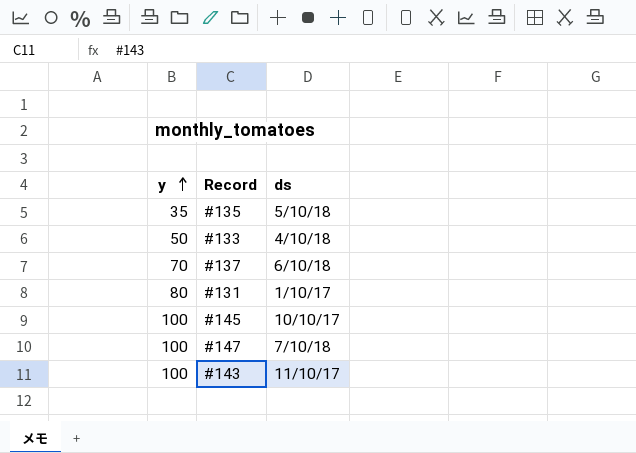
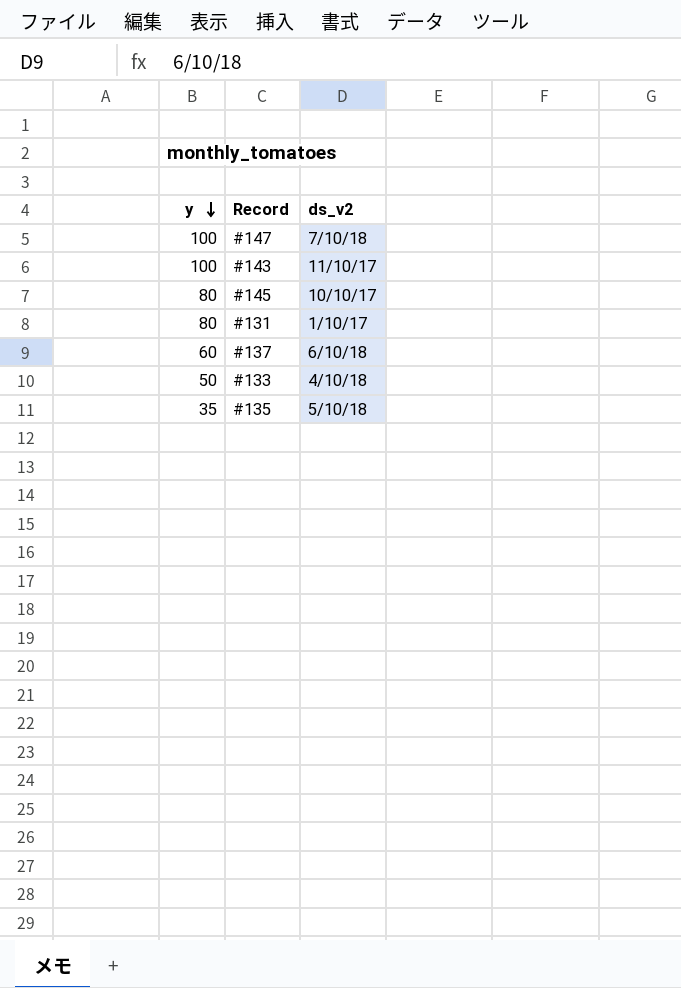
row order: y ascending -> y descending
column name: ds -> ds_v2
#145 | y: 100 -> 80
#137 | y: 70 -> 60

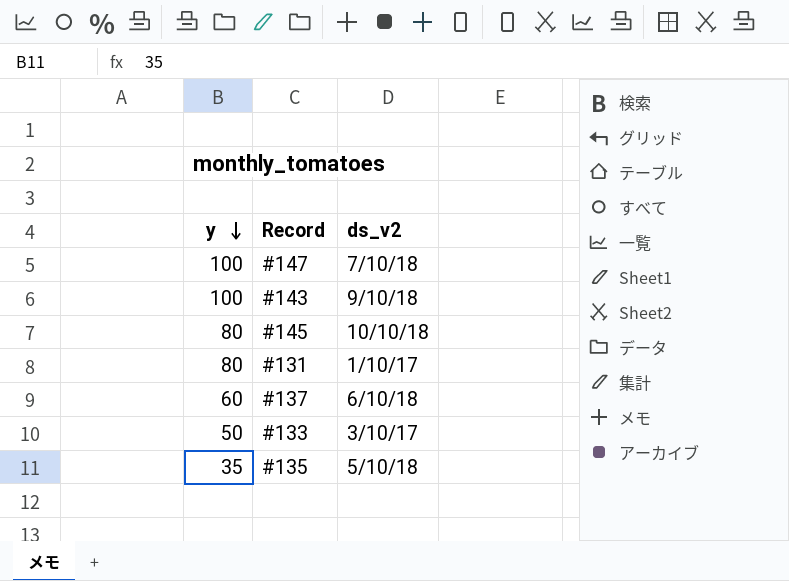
#143 | ds_v2: 11/10/17 -> 9/10/18
#145 | ds_v2: 10/10/17 -> 10/10/18
#133 | ds_v2: 4/10/18 -> 3/10/17

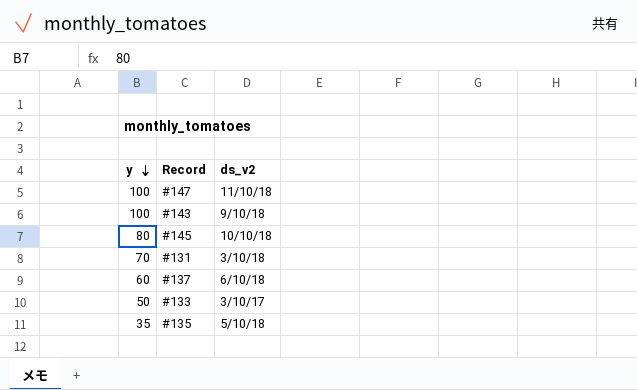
#147 | ds_v2: 7/10/18 -> 11/10/18
#131 | y: 80 -> 70
#131 | ds_v2: 1/10/17 -> 3/10/18

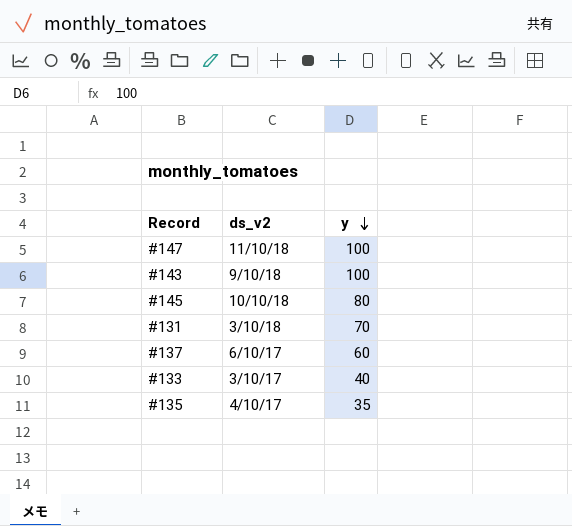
column y | position: 1 -> 3
#137 | ds_v2: 6/10/18 -> 6/10/17
#133 | y: 50 -> 40
#135 | ds_v2: 5/10/18 -> 4/10/17

